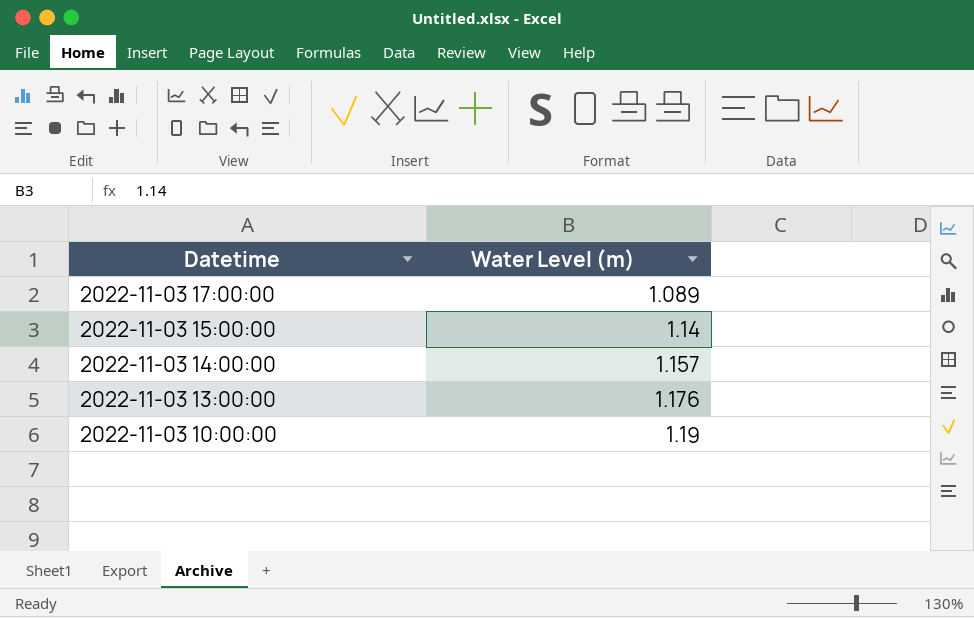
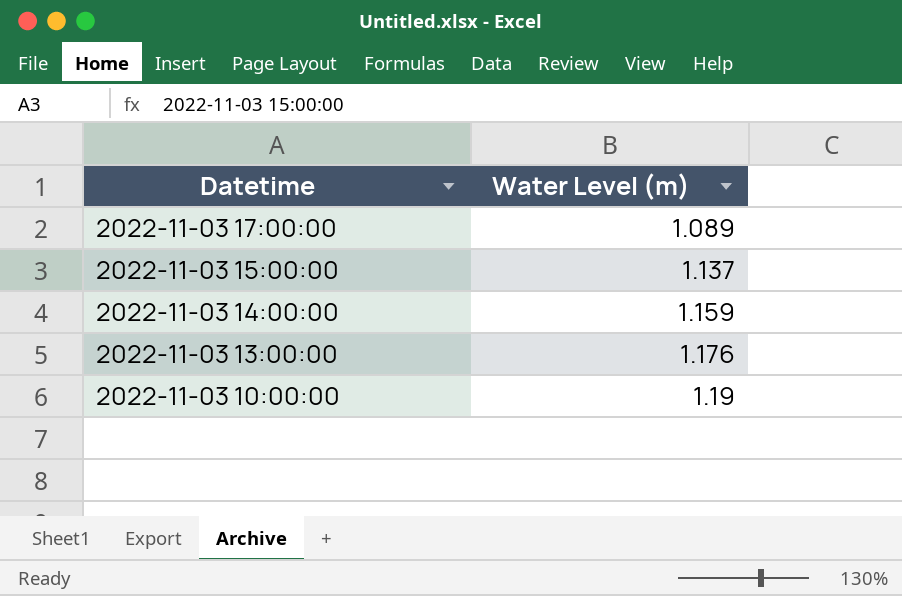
2022-11-03 15:00:00 | Water Level (m): 1.14 -> 1.137
2022-11-03 14:00:00 | Water Level (m): 1.157 -> 1.159

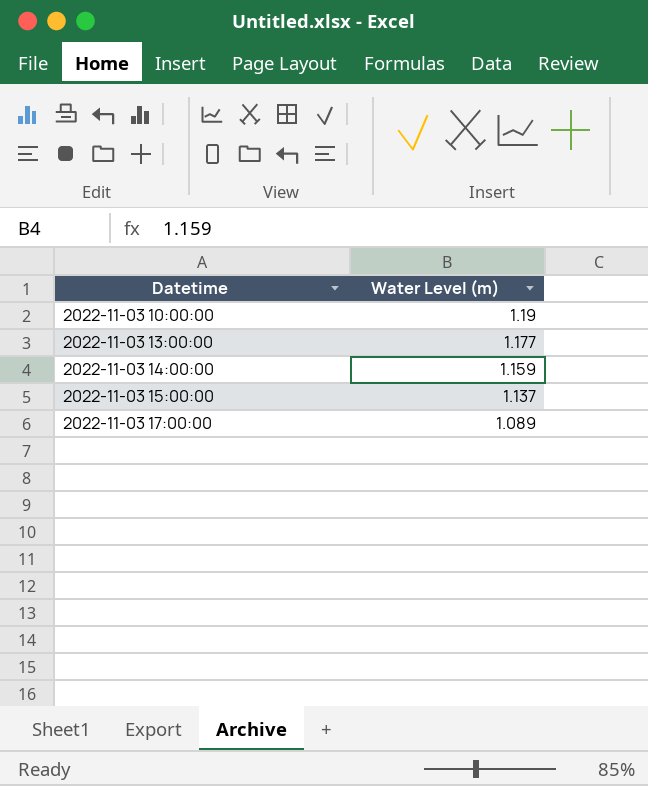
row order: Datetime descending -> Datetime ascending
2022-11-03 13:00:00 | Water Level (m): 1.176 -> 1.177

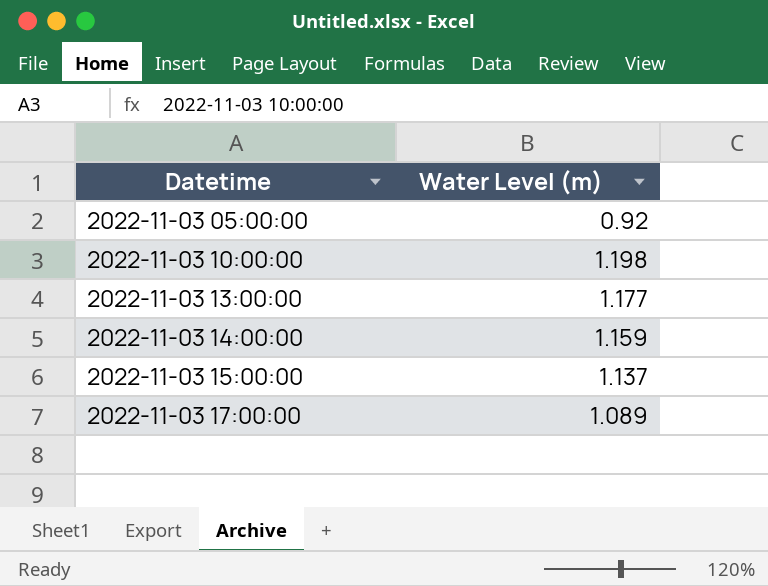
row 2022-11-03 05:00:00: none -> 0.92
2022-11-03 10:00:00 | Water Level (m): 1.19 -> 1.198

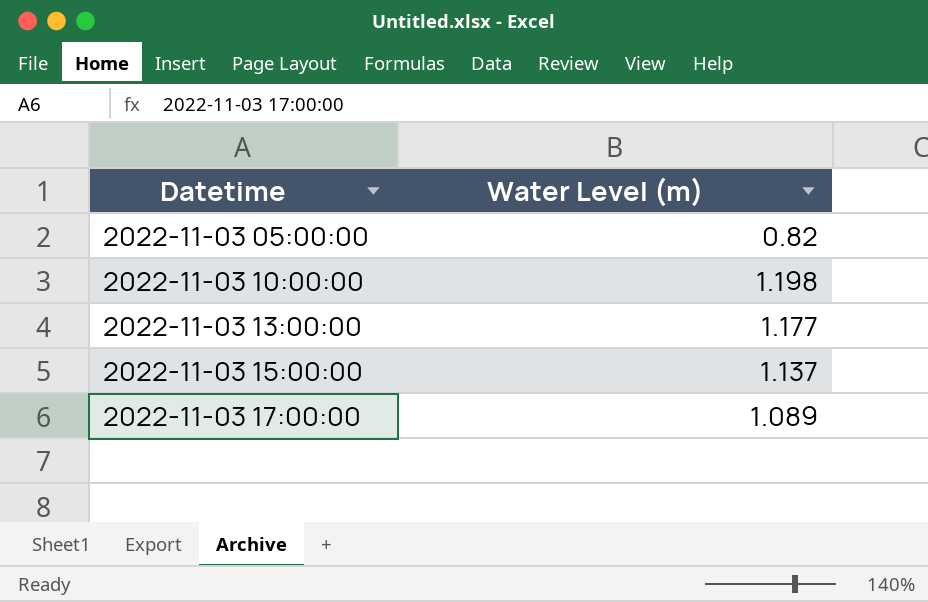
row 2022-11-03 14:00:00: 1.159 -> none
2022-11-03 05:00:00 | Water Level (m): 0.92 -> 0.82

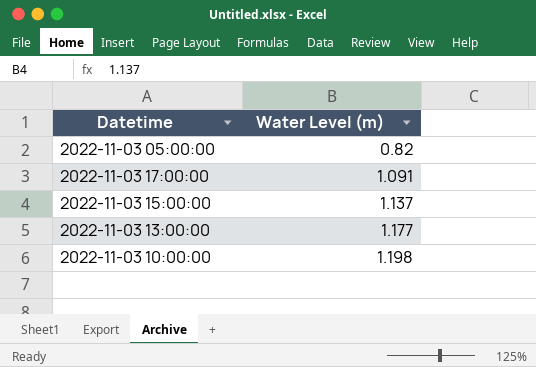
row order: Datetime ascending -> Water Level (m) ascending
2022-11-03 17:00:00 | Water Level (m): 1.089 -> 1.091

